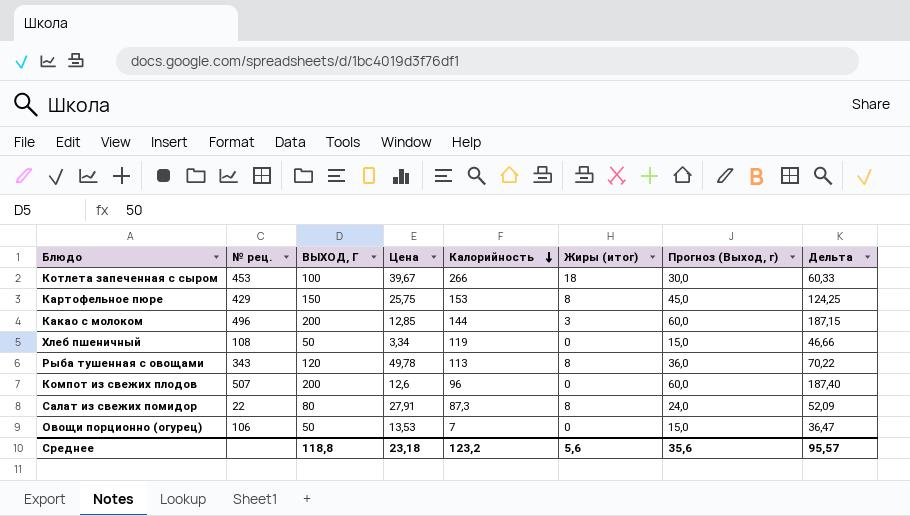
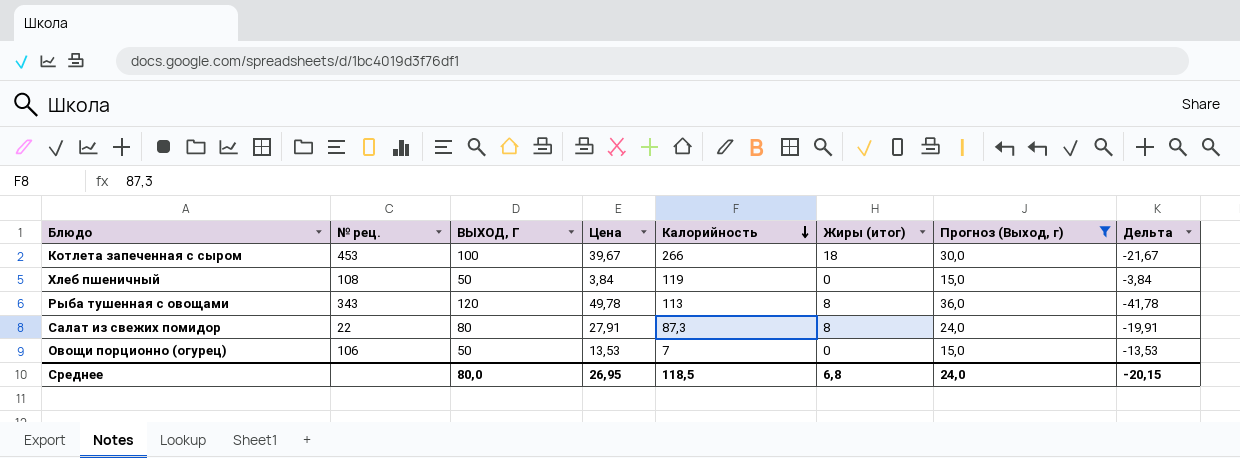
filter: none -> Прогноз (Выход, г) <= 36,0
column Дельта | formula: [ВЫХОД, Г] - [Цена] -> [Жиры (итог)] - [Цена]
Хлеб пшеничный | Цена: 3,34 -> 3,84
Среднее | ВЫХОД, Г: 118,8 -> 80,0
Среднее | Цена: 23,18 -> 26,95
Среднее | Калорийность: 123,2 -> 118,5
Среднее | Жиры (итог): 5,6 -> 6,8
Среднее | Прогноз (Выход, г): 35,6 -> 24,0
Среднее | Дельта: 95,57 -> -20,15

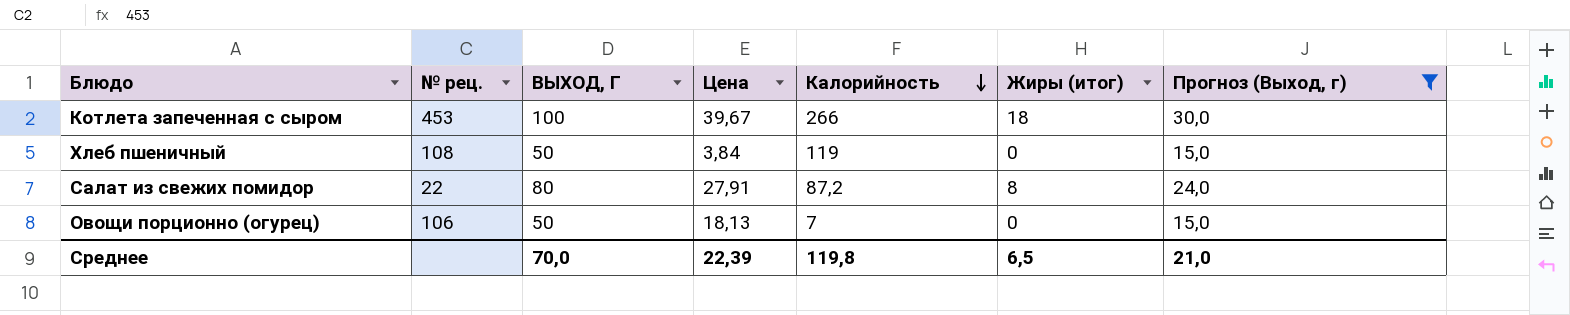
column Дельта | formula: [Жиры (итог)] - [Цена] -> none
row Рыба тушенная с овощами: 343 | 120 | 49,78 | 113 | 8 | 36,0 | -41,78 -> none
Салат из свежих помидор | Калорийность: 87,3 -> 87,2
Овощи порционно (огурец) | Цена: 13,53 -> 18,13
Среднее | ВЫХОД, Г: 80,0 -> 70,0
Среднее | Цена: 26,95 -> 22,39
Среднее | Калорийность: 118,5 -> 119,8
Среднее | Жиры (итог): 6,8 -> 6,5
Среднее | Прогноз (Выход, г): 24,0 -> 21,0

